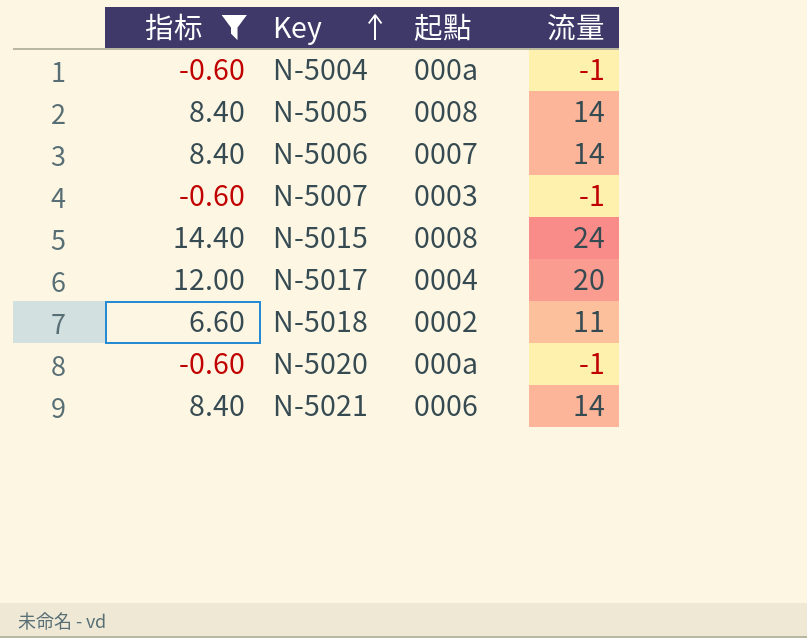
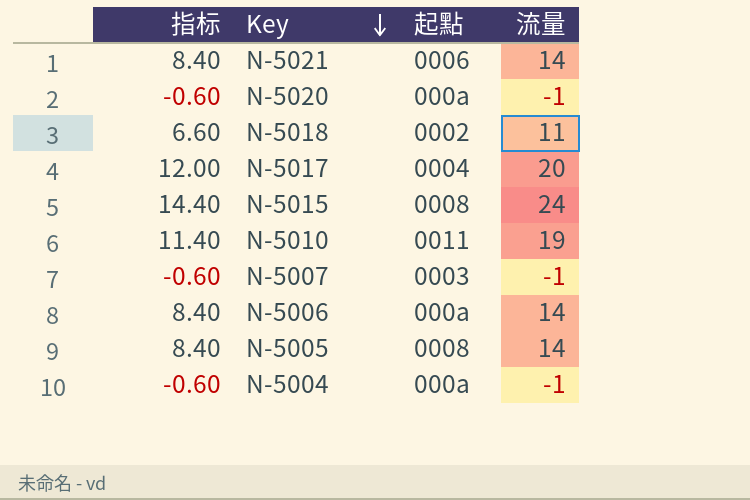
filter: 指标 != 11.40 -> none
row order: Key ascending -> Key descending
N-5006 | 起點: 0007 -> 000a

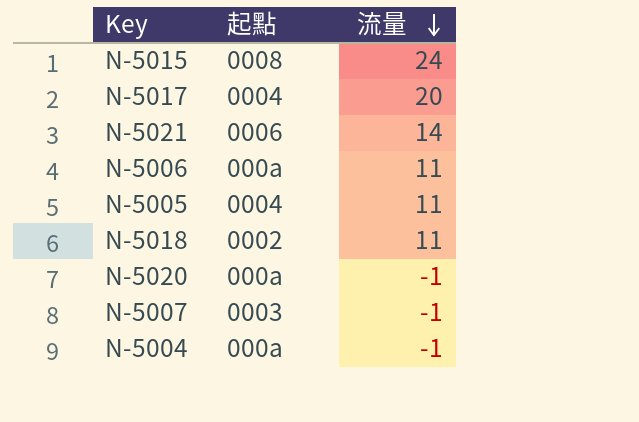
row order: Key descending -> 流量 descending
column 指标 | formula: [流量] * 0.6 -> none
row N-5010: 11.40 | 0011 | 19 -> none
N-5006 | 流量: 14 -> 11
N-5005 | 起點: 0008 -> 0004
N-5005 | 流量: 14 -> 11

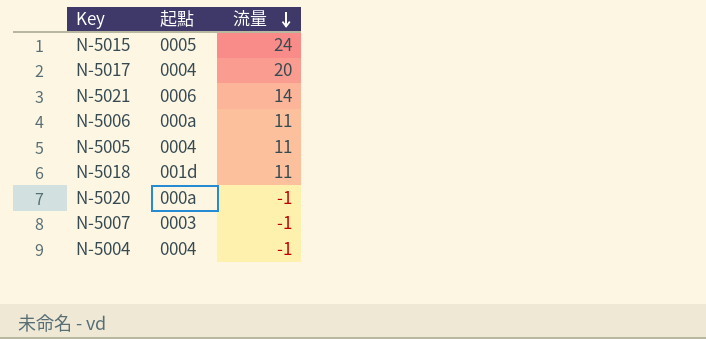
N-5015 | 起點: 0008 -> 0005
N-5018 | 起點: 0002 -> 001d
N-5004 | 起點: 000a -> 0004

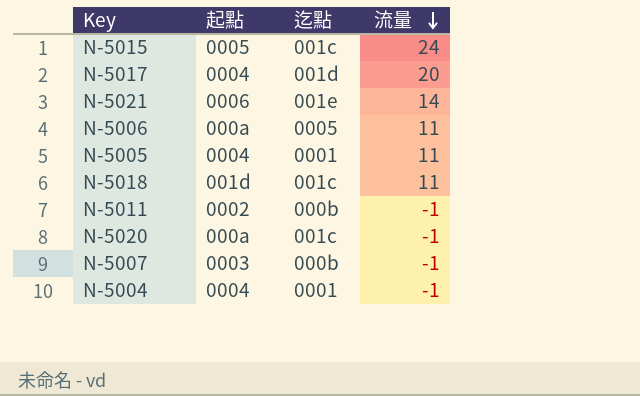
column 迄點 | position: none -> 3
row N-5011: none -> 0002 | 000b | -1

